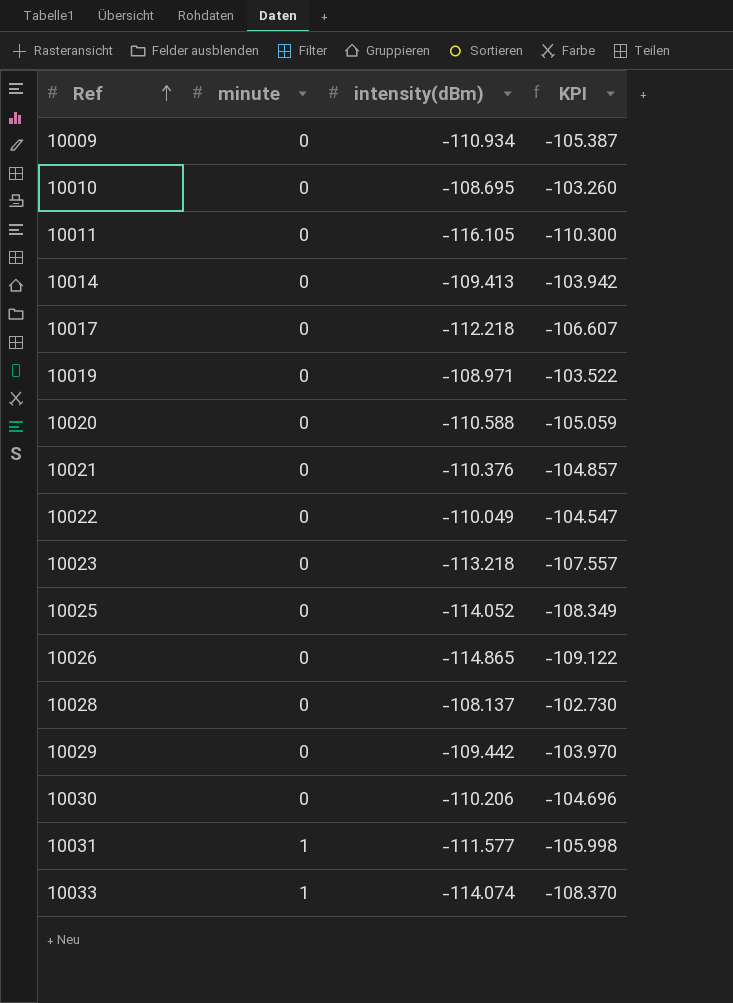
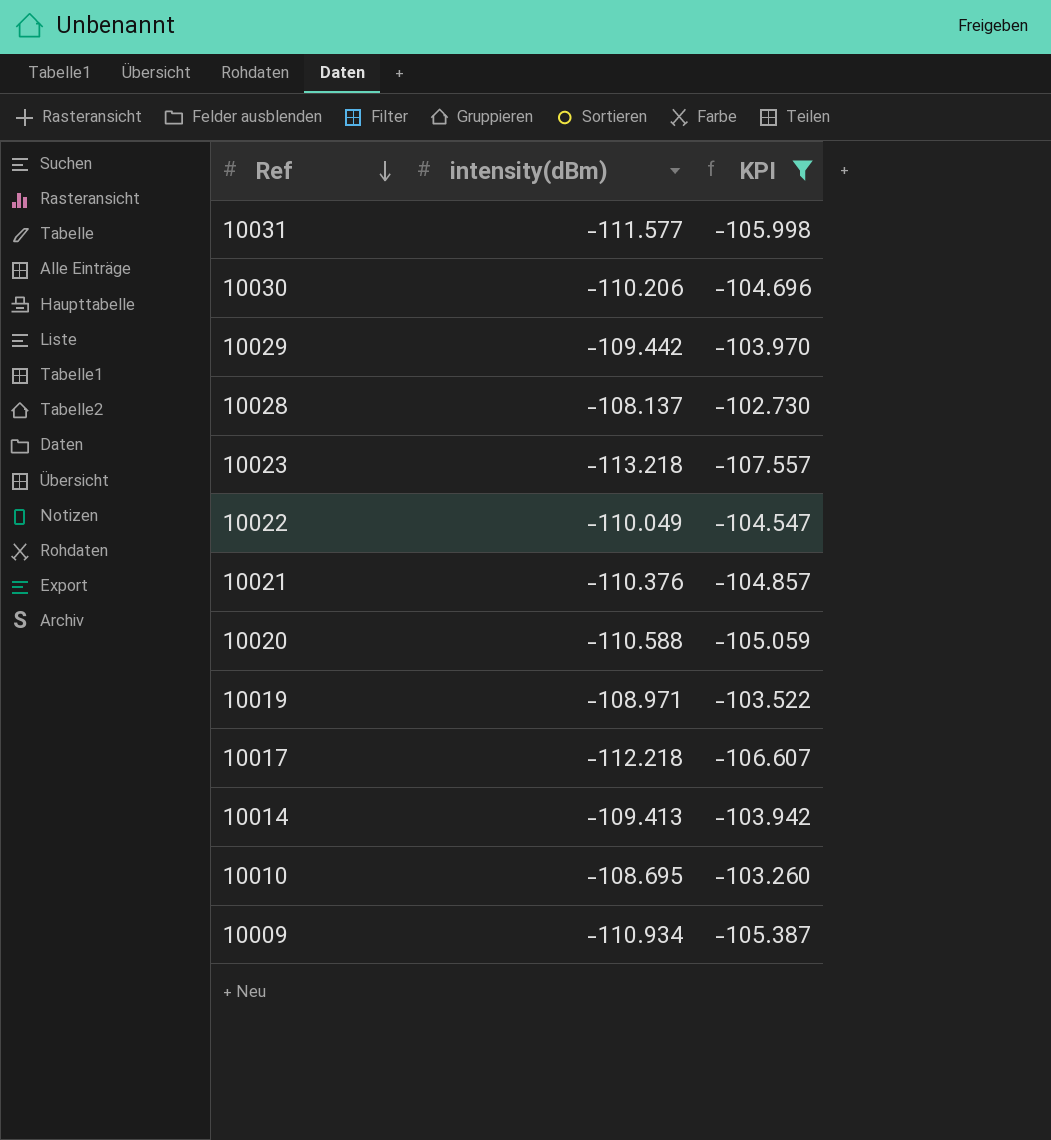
filter: none -> KPI >= -107.557
row order: Ref ascending -> Ref descending
column minute | position: 2 -> none

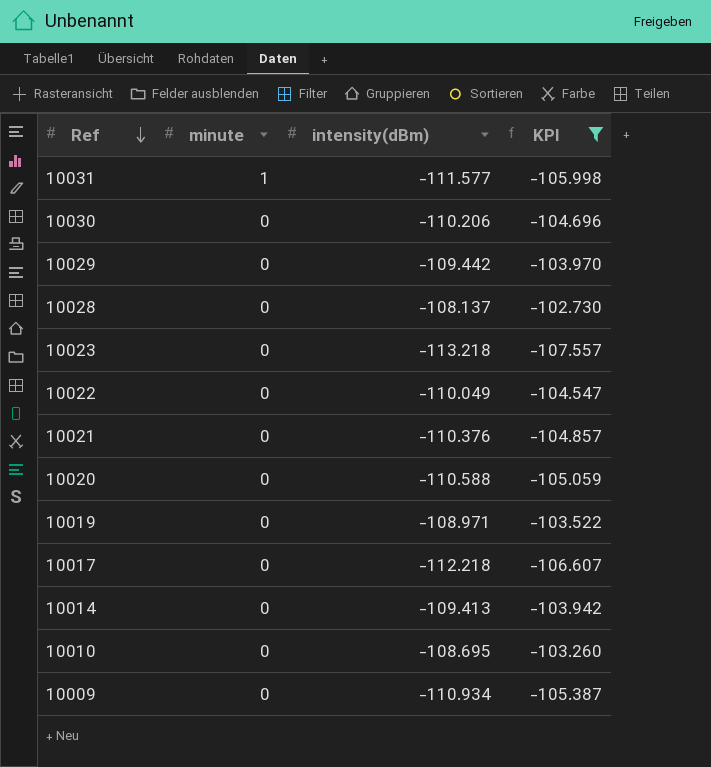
column minute | position: none -> 2

